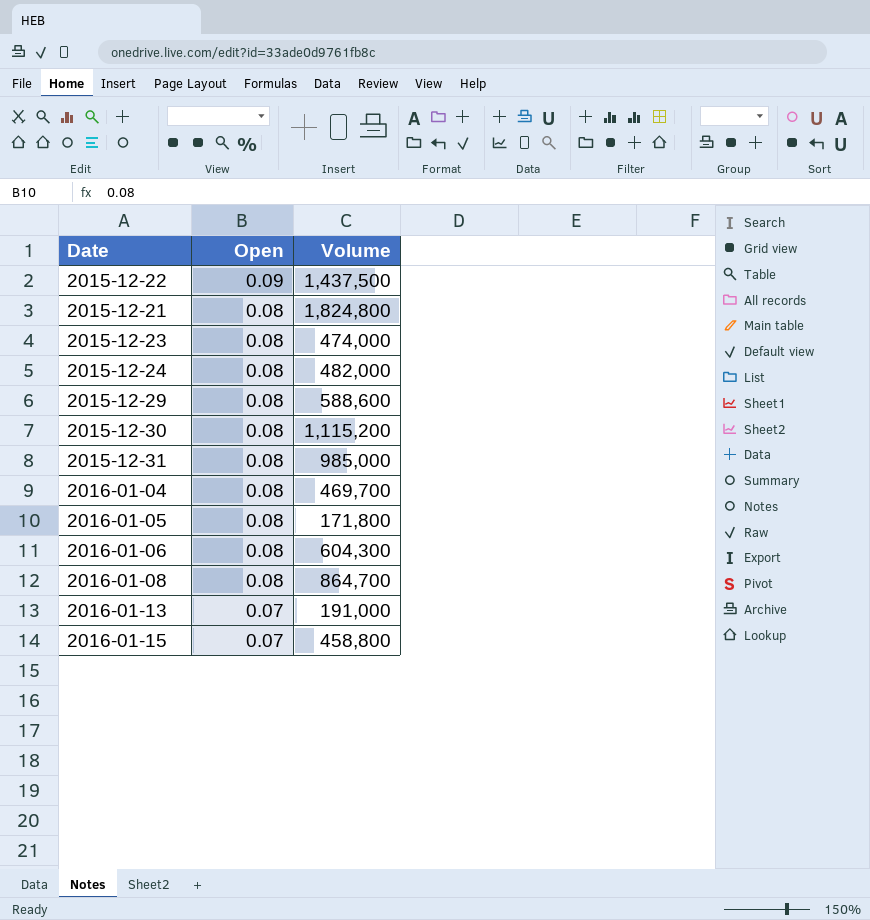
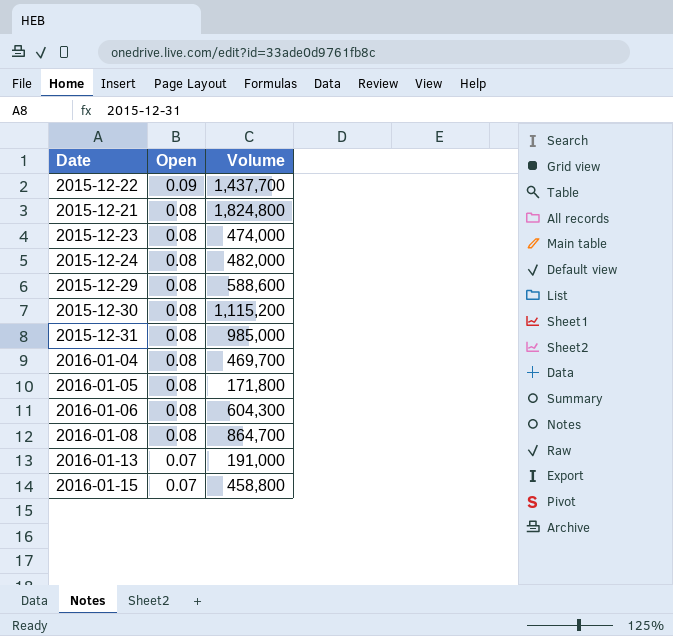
2015-12-22 | Volume: 1,437,500 -> 1,437,700

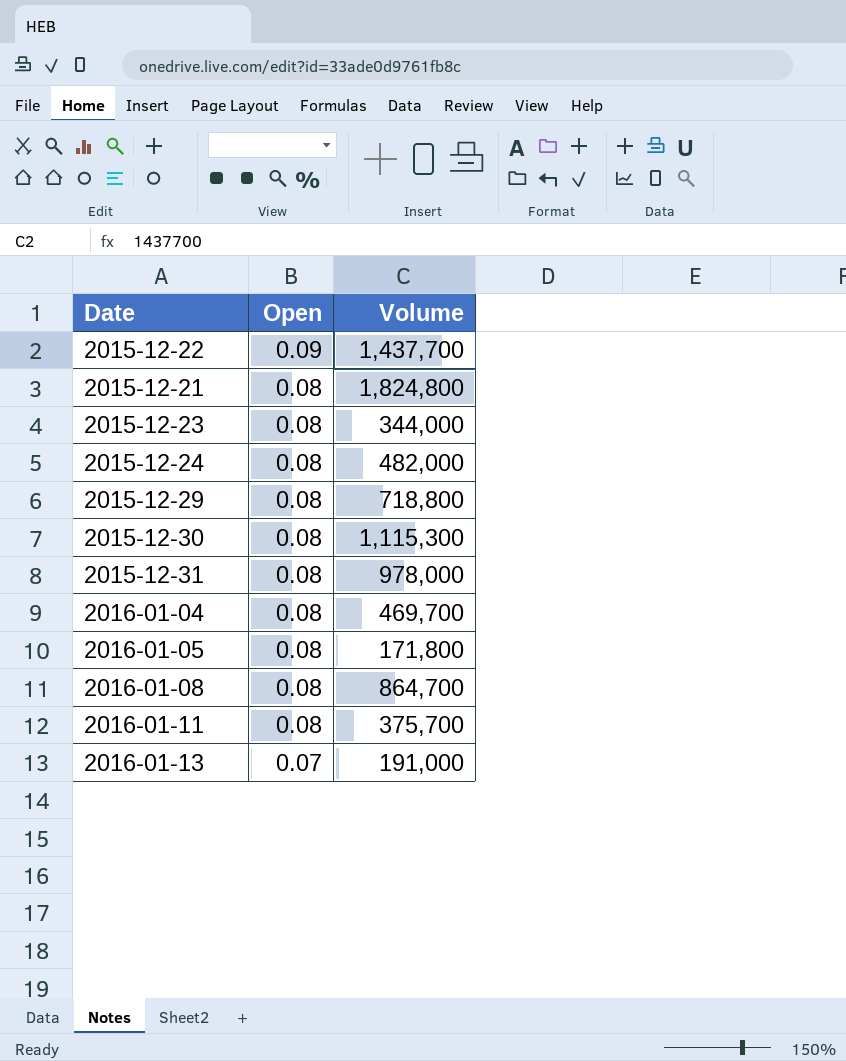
row 2016-01-06: 0.08 | 604,300 -> none
row 2016-01-15: 0.07 | 458,800 -> none
2015-12-23 | Volume: 474,000 -> 344,000
2015-12-29 | Volume: 588,600 -> 718,800
2015-12-30 | Volume: 1,115,200 -> 1,115,300
2015-12-31 | Volume: 985,000 -> 978,000
row 2016-01-11: none -> 0.08 | 375,700

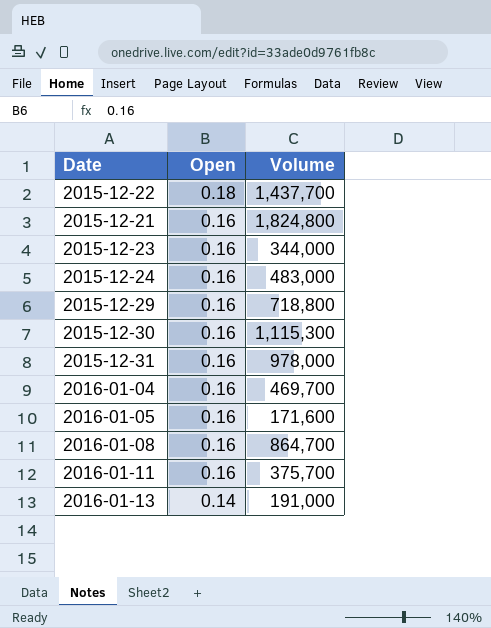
2015-12-22 | Open: 0.09 -> 0.18
2015-12-21 | Open: 0.08 -> 0.16
2015-12-23 | Open: 0.08 -> 0.16
2015-12-24 | Open: 0.08 -> 0.16
2015-12-24 | Volume: 482,000 -> 483,000
2015-12-29 | Open: 0.08 -> 0.16
2015-12-30 | Open: 0.08 -> 0.16
2015-12-31 | Open: 0.08 -> 0.16
2016-01-04 | Open: 0.08 -> 0.16
2016-01-05 | Open: 0.08 -> 0.16
2016-01-05 | Volume: 171,800 -> 171,600
2016-01-08 | Open: 0.08 -> 0.16
2016-01-11 | Open: 0.08 -> 0.16
2016-01-13 | Open: 0.07 -> 0.14

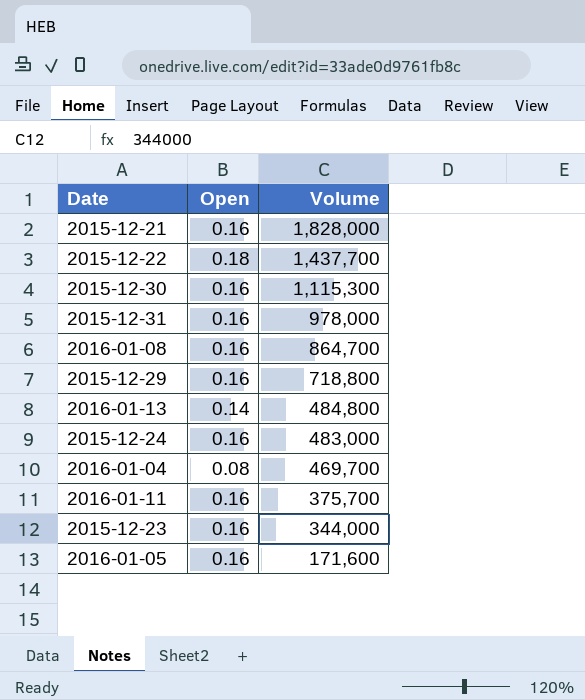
row order: Open descending -> Volume descending
2015-12-21 | Volume: 1,824,800 -> 1,828,000
2016-01-13 | Volume: 191,000 -> 484,800
2016-01-04 | Open: 0.16 -> 0.08

